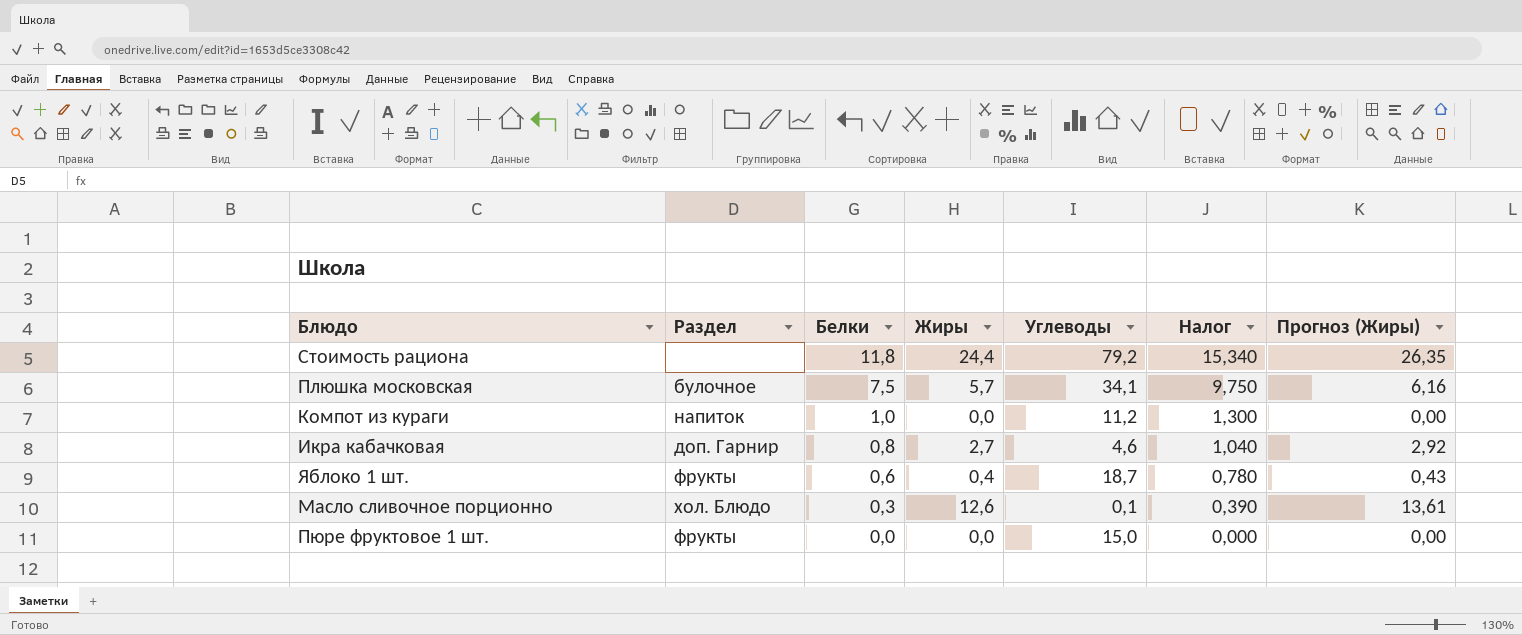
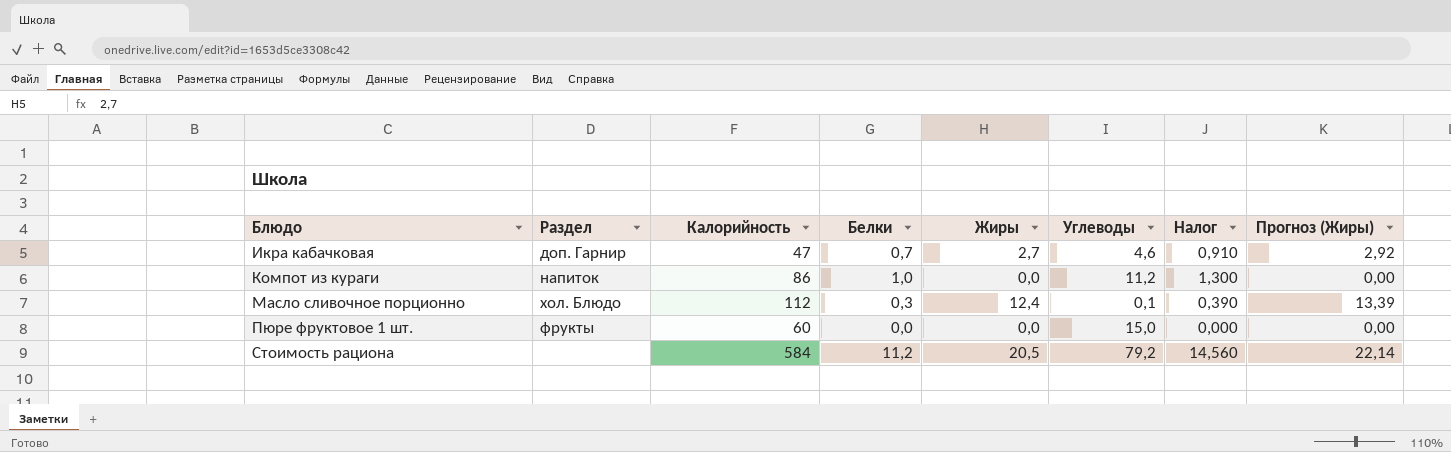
row order: Белки descending -> Блюдо ascending
column Калорийность | position: none -> 3
row Плюшка московская: булочное | 7,5 | 5,7 | 34,1 | 9,750 | 6,16 -> none
row Яблоко 1 шт.: фрукты | 0,6 | 0,4 | 18,7 | 0,780 | 0,43 -> none
Икра кабачковая | Белки: 0,8 -> 0,7
Икра кабачковая | Налог: 1,040 -> 0,910
Масло сливочное порционно | Жиры: 12,6 -> 12,4
Масло сливочное порционно | Прогноз (Жиры): 13,61 -> 13,39
Стоимость рациона | Белки: 11,8 -> 11,2
Стоимость рациона | Жиры: 24,4 -> 20,5
Стоимость рациона | Налог: 15,340 -> 14,560
Стоимость рациона | Прогноз (Жиры): 26,35 -> 22,14

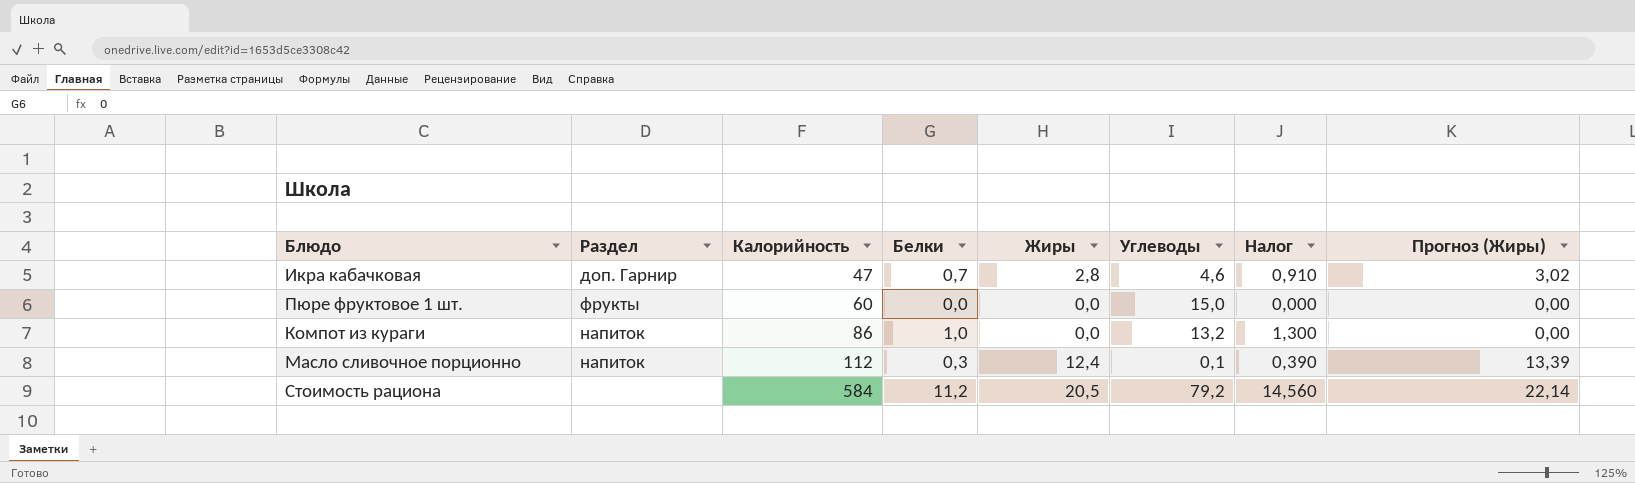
row order: Блюдо ascending -> Калорийность ascending
Икра кабачковая | Жиры: 2,7 -> 2,8
Икра кабачковая | Прогноз (Жиры): 2,92 -> 3,02
Компот из кураги | Углеводы: 11,2 -> 13,2
Масло сливочное порционно | Раздел: хол. Блюдо -> напиток

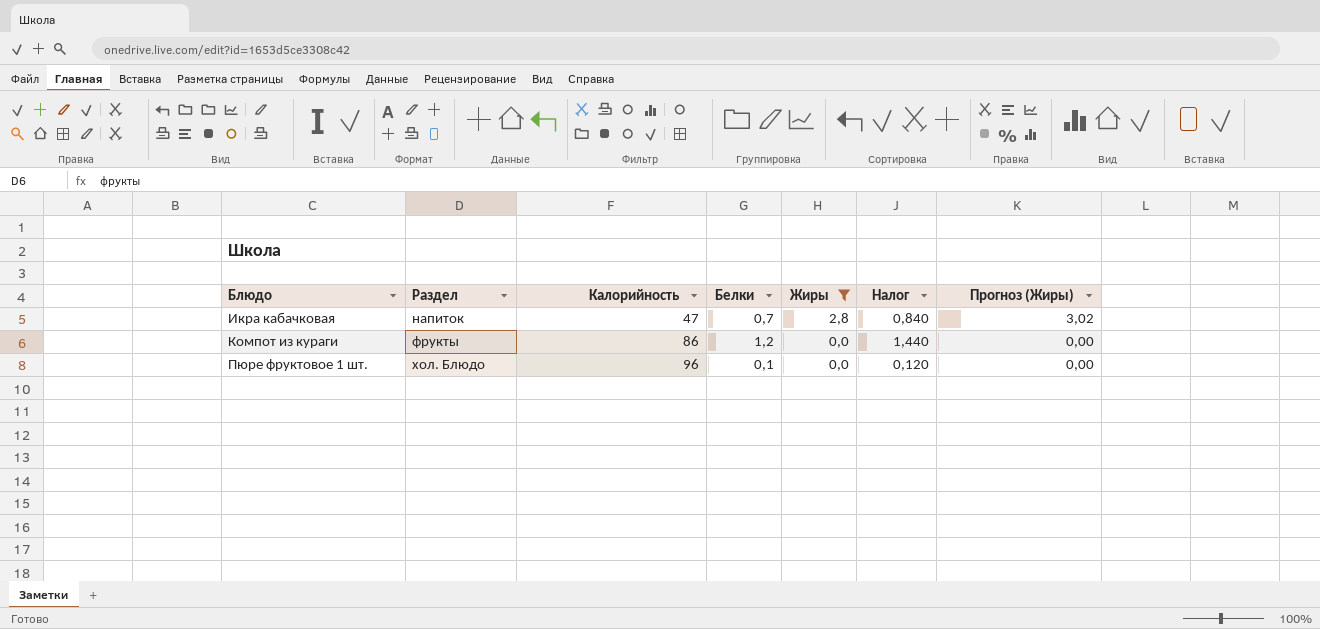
filter: none -> Жиры <= 2,8
row order: Калорийность ascending -> Блюдо ascending
column Углеводы | position: 6 -> none
column Налог | formula: [Белки] * 1,3 -> [Белки] * 1,2
Икра кабачковая | Раздел: доп. Гарнир -> напиток
Компот из кураги | Раздел: напиток -> фрукты
Компот из кураги | Белки: 1,0 -> 1,2
Пюре фруктовое 1 шт. | Раздел: фрукты -> хол. Блюдо
Пюре фруктовое 1 шт. | Калорийность: 60 -> 96
Пюре фруктовое 1 шт. | Белки: 0,0 -> 0,1

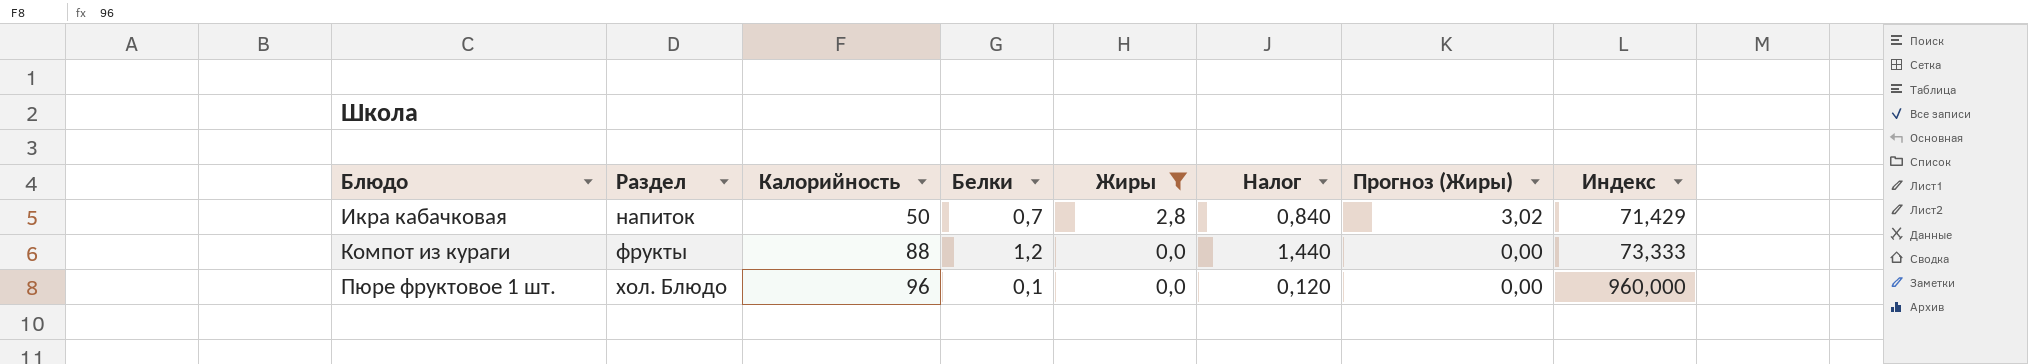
column Индекс | formula: none -> [Калорийность] / [Белки]
Икра кабачковая | Калорийность: 47 -> 50
Компот из кураги | Калорийность: 86 -> 88

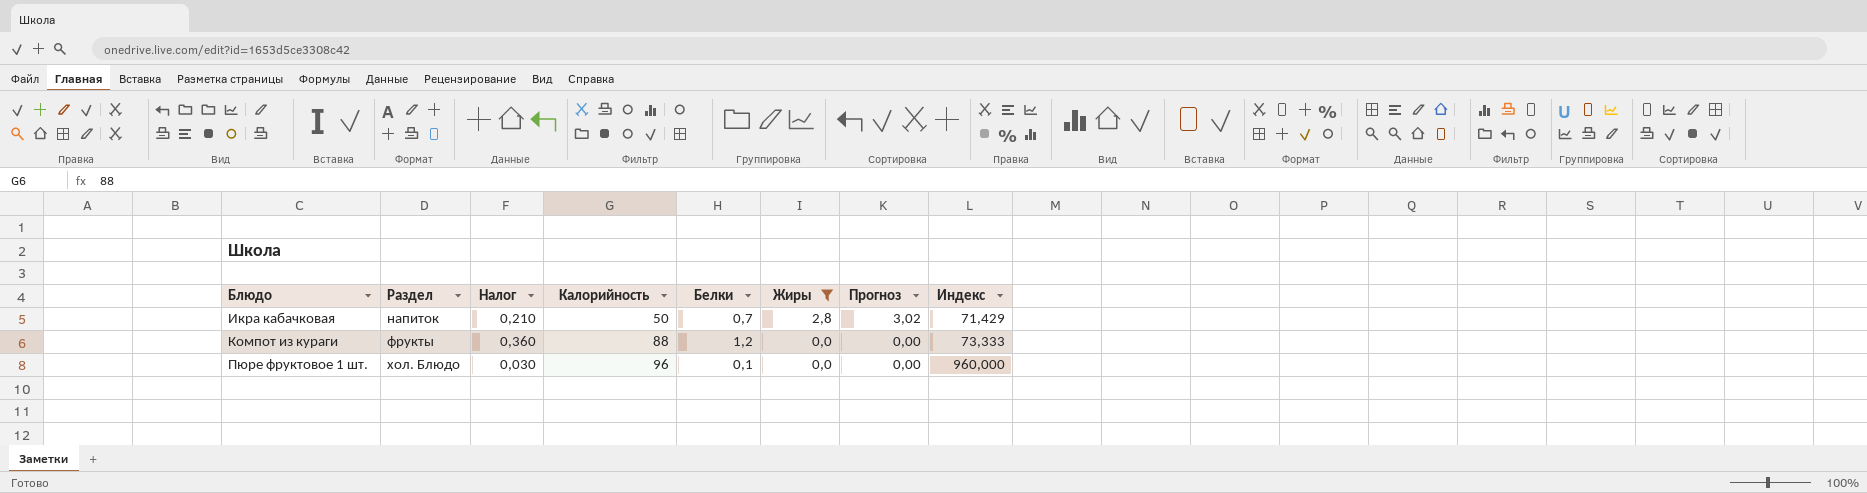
column Налог | formula: [Белки] * 1,2 -> [Белки] * 0,3
column Налог | position: 6 -> 3
column name: Прогноз (Жиры) -> Прогноз

